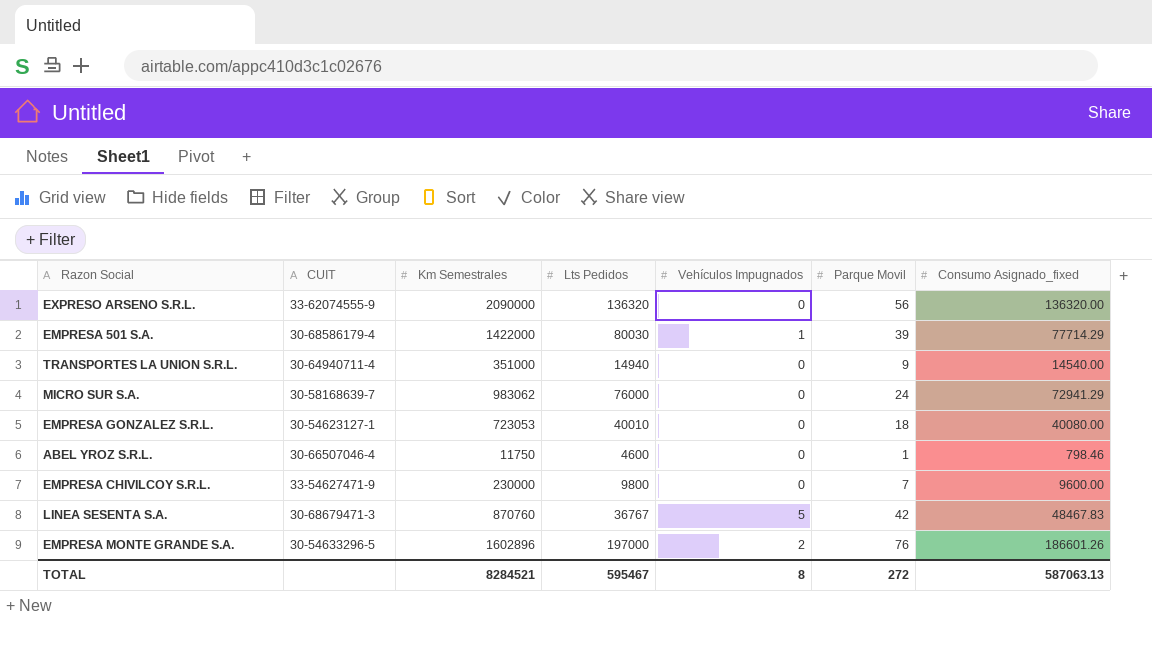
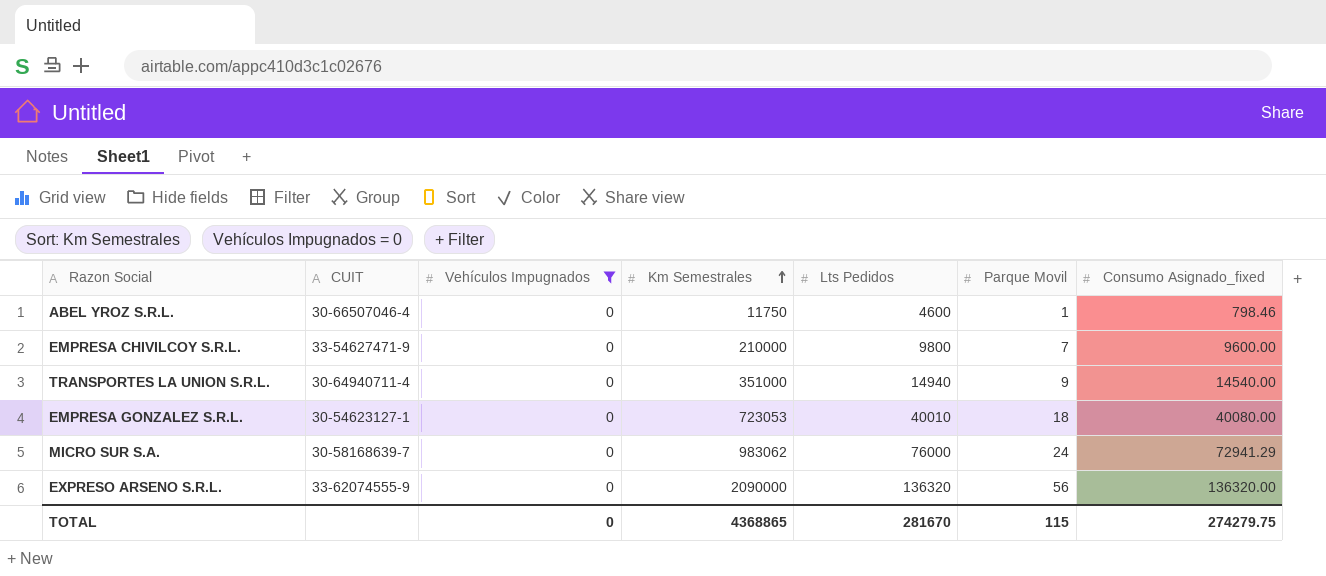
filter: none -> Vehículos Impugnados = 0
row order: none -> Km Semestrales ascending
column Vehículos Impugnados | position: 5 -> 3
EMPRESA CHIVILCOY S.R.L. | Km Semestrales: 230000 -> 210000
TOTAL | Vehículos Impugnados: 8 -> 0
TOTAL | Km Semestrales: 8284521 -> 4368865
TOTAL | Lts Pedidos: 595467 -> 281670
TOTAL | Parque Movil: 272 -> 115
TOTAL | Consumo Asignado_fixed: 587063.13 -> 274279.75

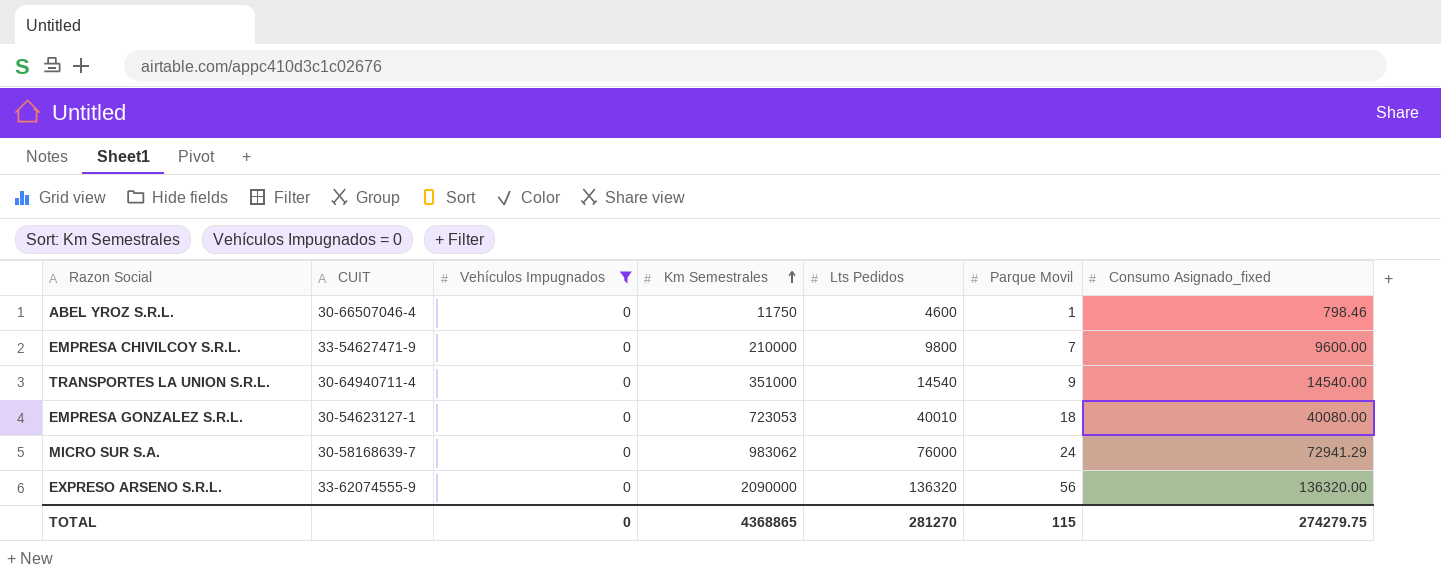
TRANSPORTES LA UNION S.R.L. | Lts Pedidos: 14940 -> 14540
TOTAL | Lts Pedidos: 281670 -> 281270

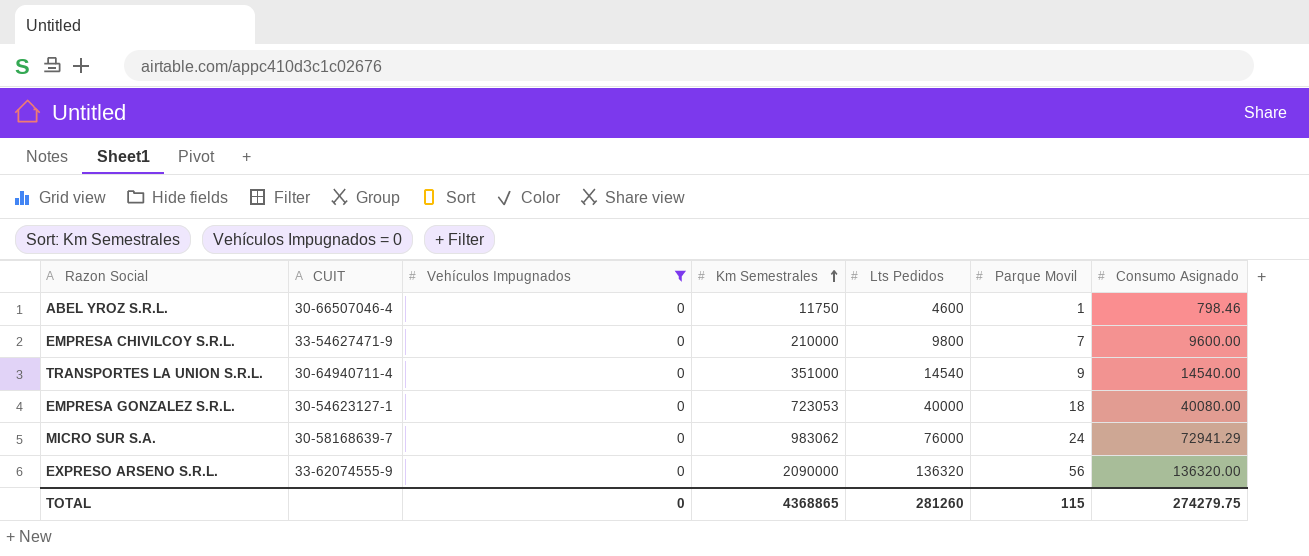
column name: Consumo Asignado_fixed -> Consumo Asignado
EMPRESA GONZALEZ S.R.L. | Lts Pedidos: 40010 -> 40000
TOTAL | Lts Pedidos: 281270 -> 281260

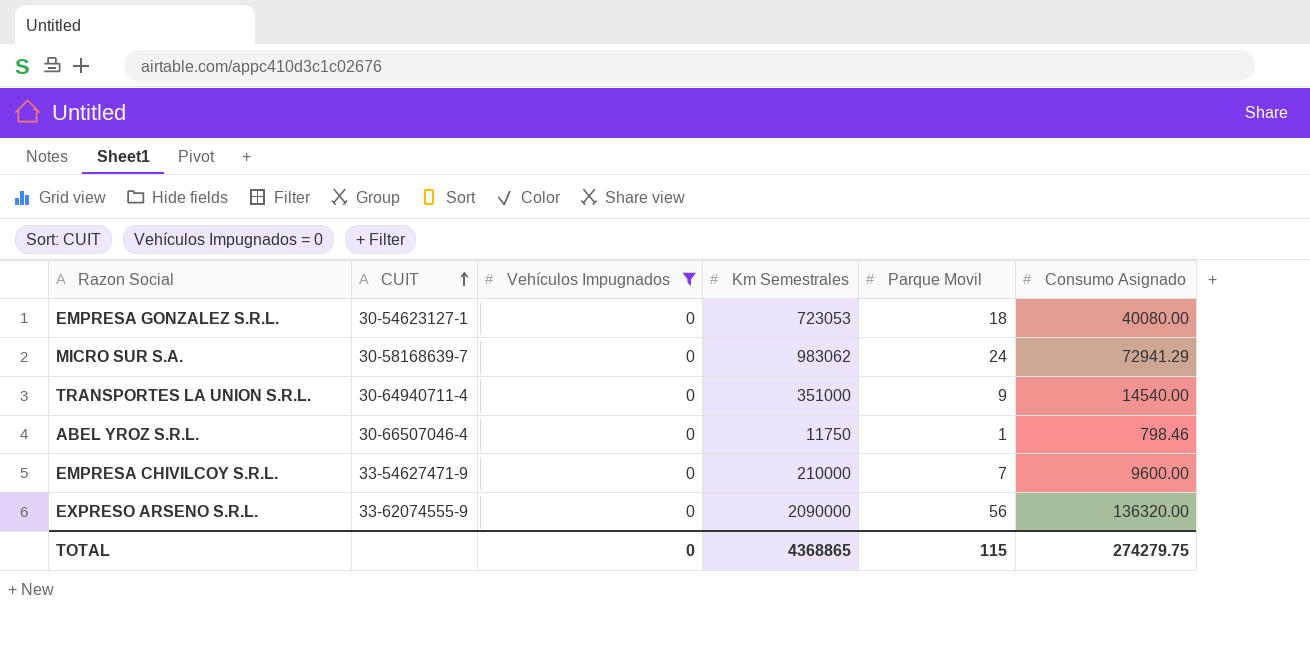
row order: Km Semestrales ascending -> CUIT ascending
column Lts Pedidos | position: 5 -> none

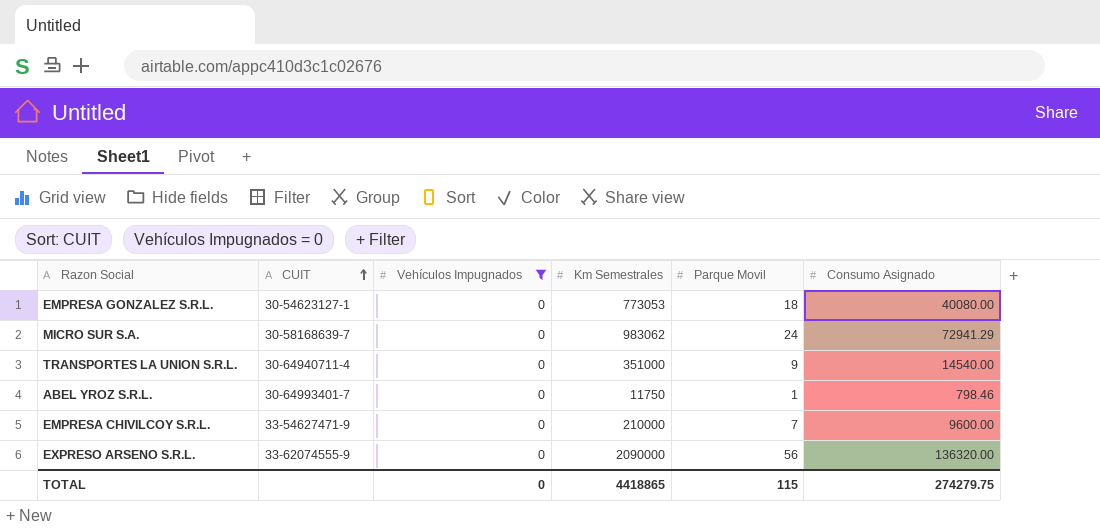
EMPRESA GONZALEZ S.R.L. | Km Semestrales: 723053 -> 773053
ABEL YROZ S.R.L. | CUIT: 30-66507046-4 -> 30-64993401-7
TOTAL | Km Semestrales: 4368865 -> 4418865

